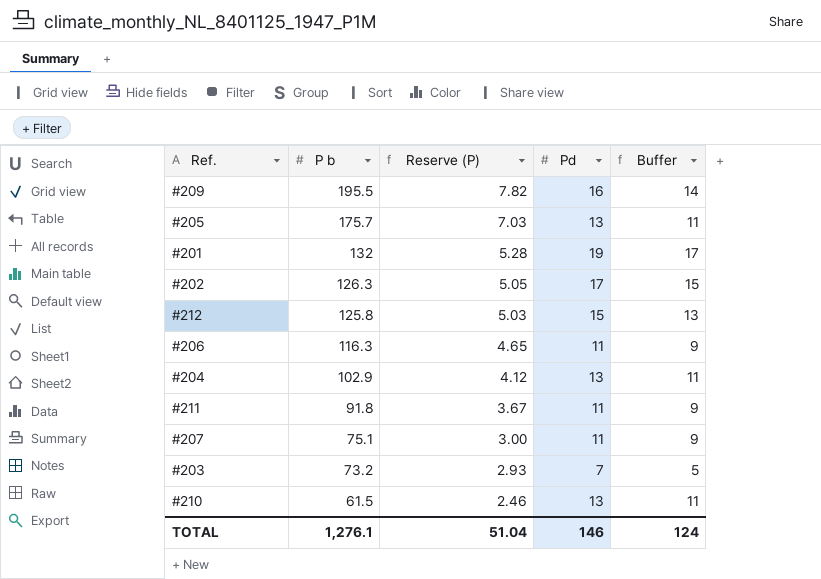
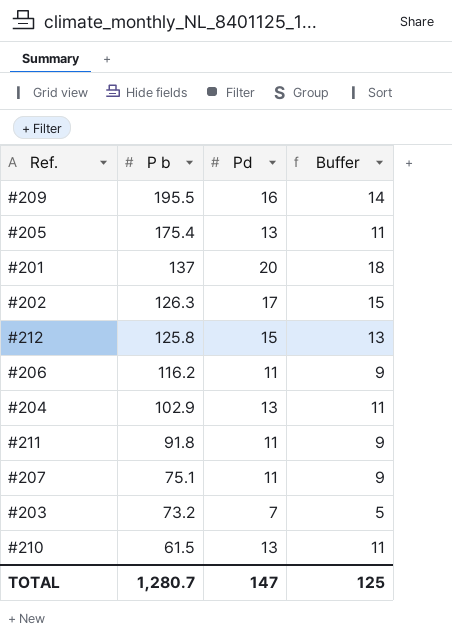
column Reserve (P) | formula: [P b] * 0.04 -> none
#205 | P b: 175.7 -> 175.4
#201 | P b: 132 -> 137
#201 | Pd: 19 -> 20
#201 | Buffer: 17 -> 18
#206 | P b: 116.3 -> 116.2
TOTAL | P b: 1,276.1 -> 1,280.7
TOTAL | Pd: 146 -> 147
TOTAL | Buffer: 124 -> 125

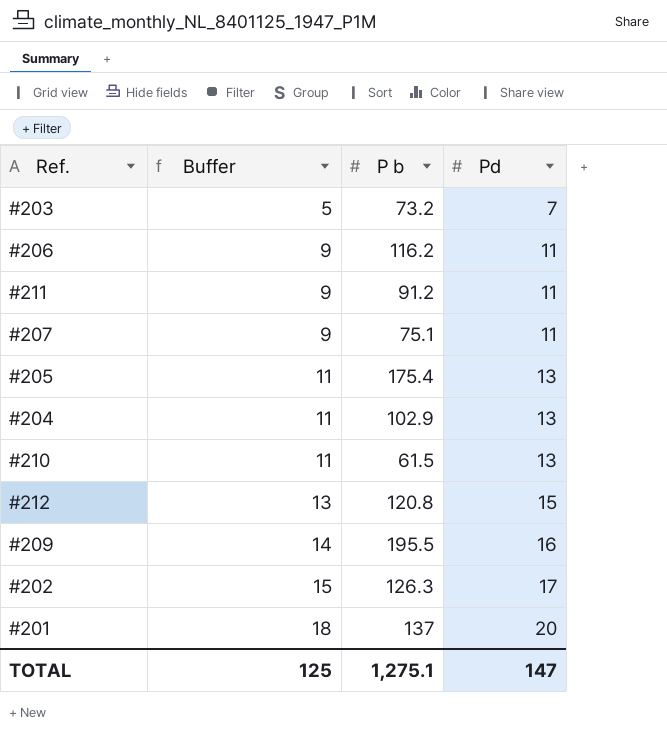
row order: P b descending -> Buffer ascending
column Buffer | position: 4 -> 2
#211 | P b: 91.8 -> 91.2
#212 | P b: 125.8 -> 120.8
TOTAL | P b: 1,280.7 -> 1,275.1

